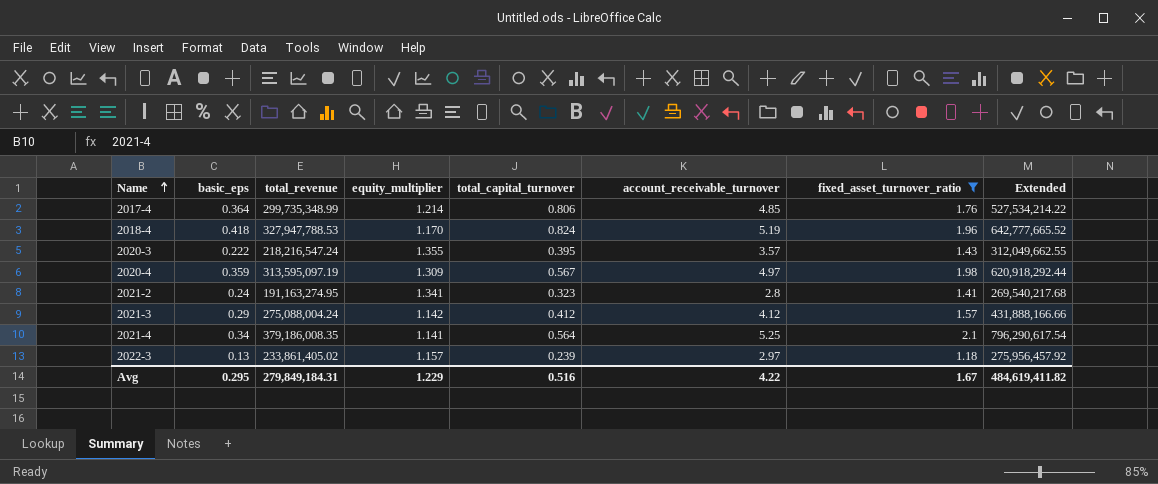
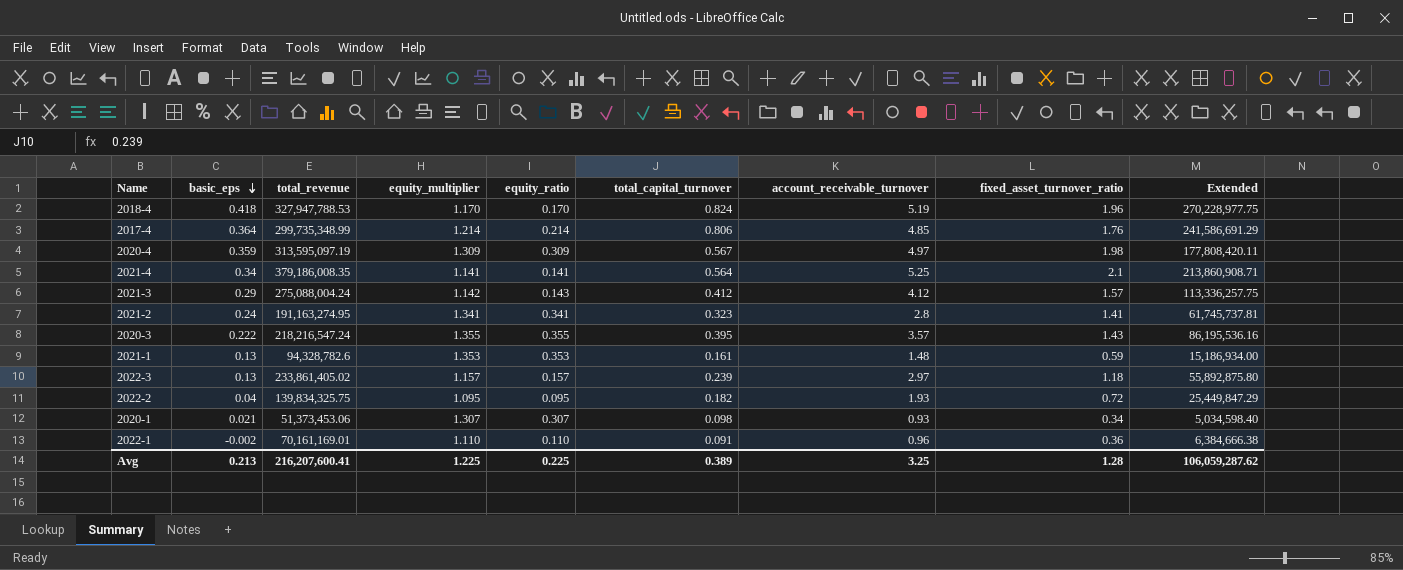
filter: fixed_asset_turnover_ratio >= 1.18 -> none
row order: Name ascending -> basic_eps descending
column equity_ratio | position: none -> 5
column Extended | formula: [total_revenue] * [fixed_asset_turnover_ratio] -> [total_revenue] * [total_capital_turnover]
Avg | basic_eps: 0.295 -> 0.213
Avg | total_revenue: 279,849,184.31 -> 216,207,600.41
Avg | equity_multiplier: 1.229 -> 1.225
Avg | total_capital_turnover: 0.516 -> 0.389
Avg | account_receivable_turnover: 4.22 -> 3.25
Avg | fixed_asset_turnover_ratio: 1.67 -> 1.28
Avg | Extended: 484,619,411.82 -> 106,059,287.62

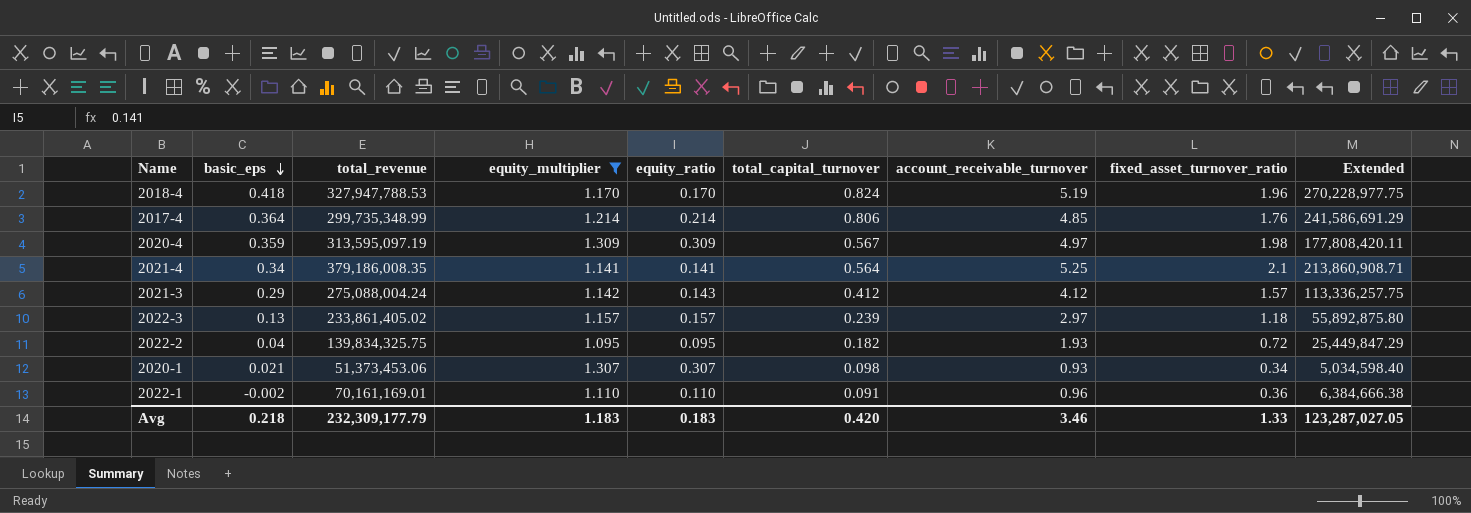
filter: none -> equity_multiplier <= 1.309
Avg | basic_eps: 0.213 -> 0.218
Avg | total_revenue: 216,207,600.41 -> 232,309,177.79
Avg | equity_multiplier: 1.225 -> 1.183
Avg | equity_ratio: 0.225 -> 0.183
Avg | total_capital_turnover: 0.389 -> 0.420
Avg | account_receivable_turnover: 3.25 -> 3.46
Avg | fixed_asset_turnover_ratio: 1.28 -> 1.33
Avg | Extended: 106,059,287.62 -> 123,287,027.05

